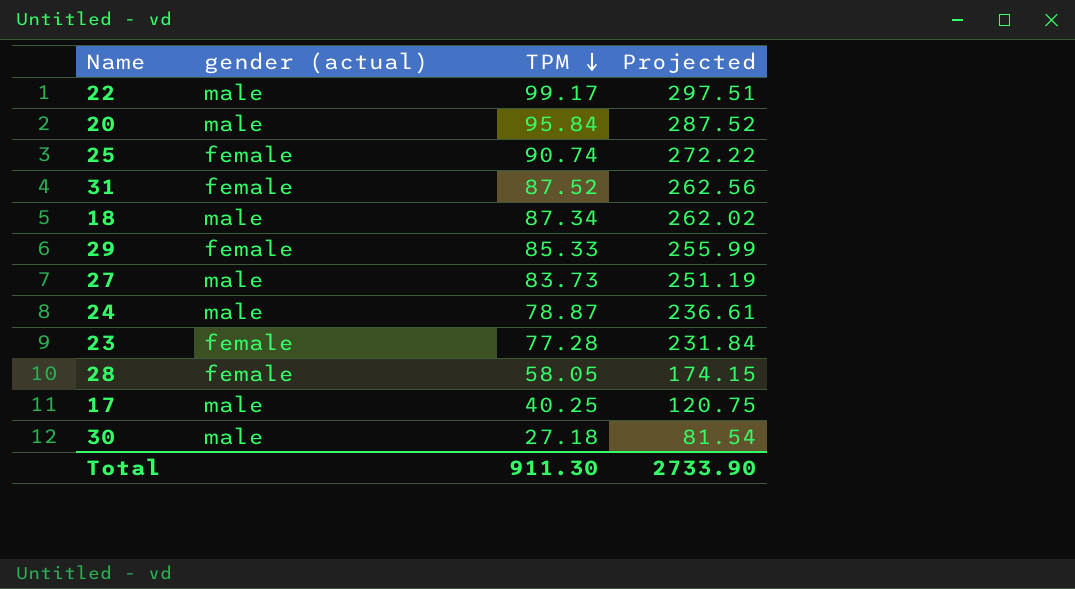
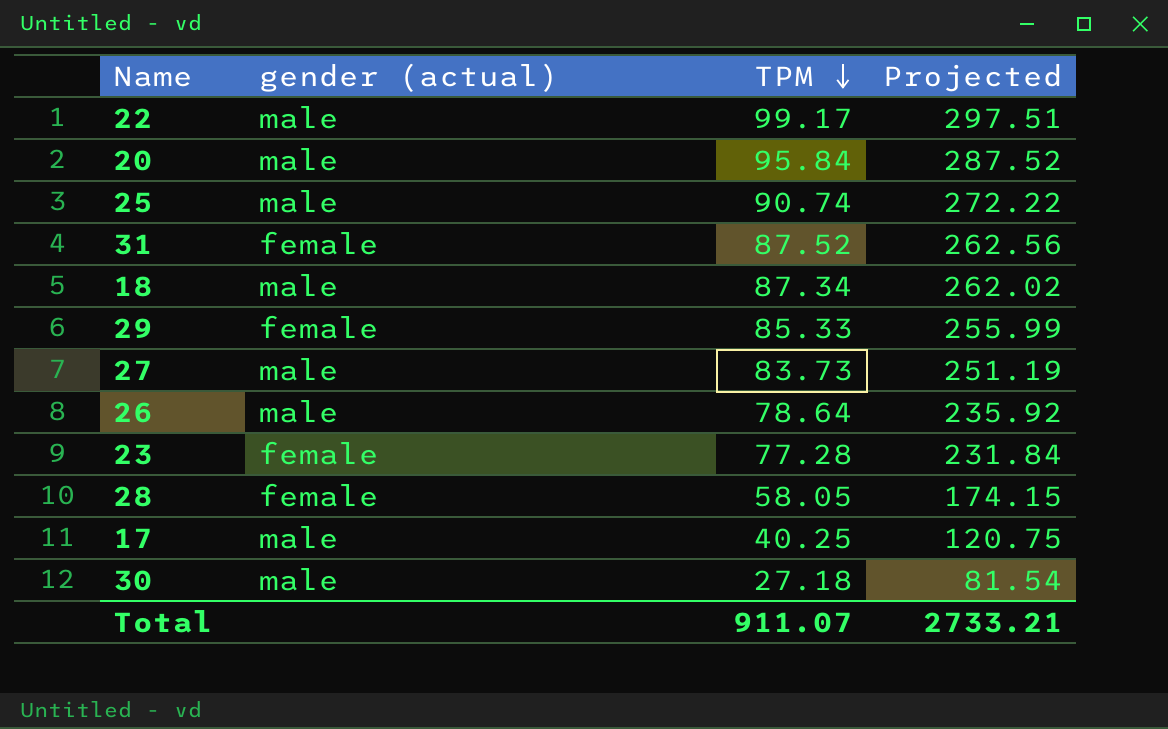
row 24: male | 78.87 | 236.61 -> none
25 | gender (actual): female -> male
row 26: none -> male | 78.64 | 235.92
Total | TPM: 911.30 -> 911.07
Total | Projected: 2733.90 -> 2733.21

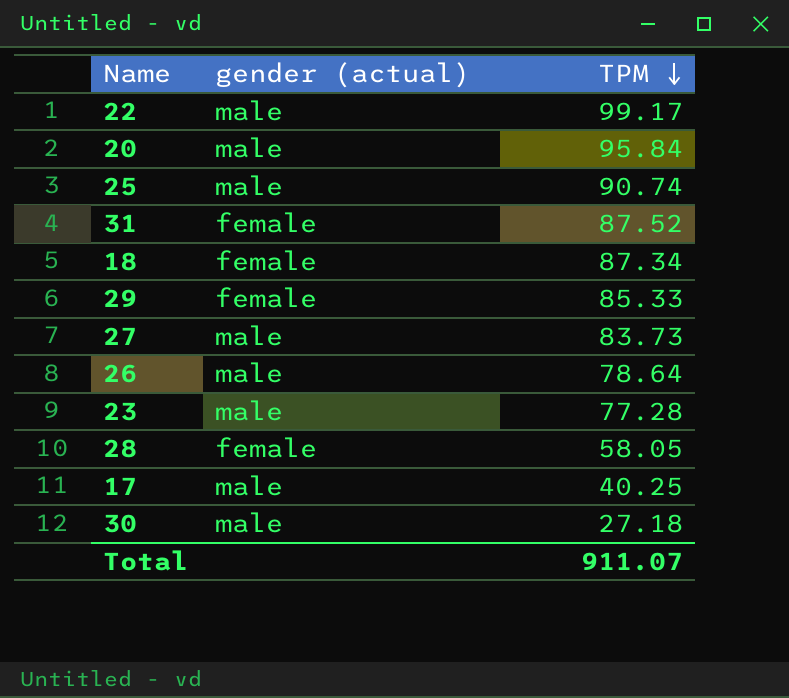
column Projected | formula: [TPM] * 3 -> none
18 | gender (actual): male -> female
23 | gender (actual): female -> male

